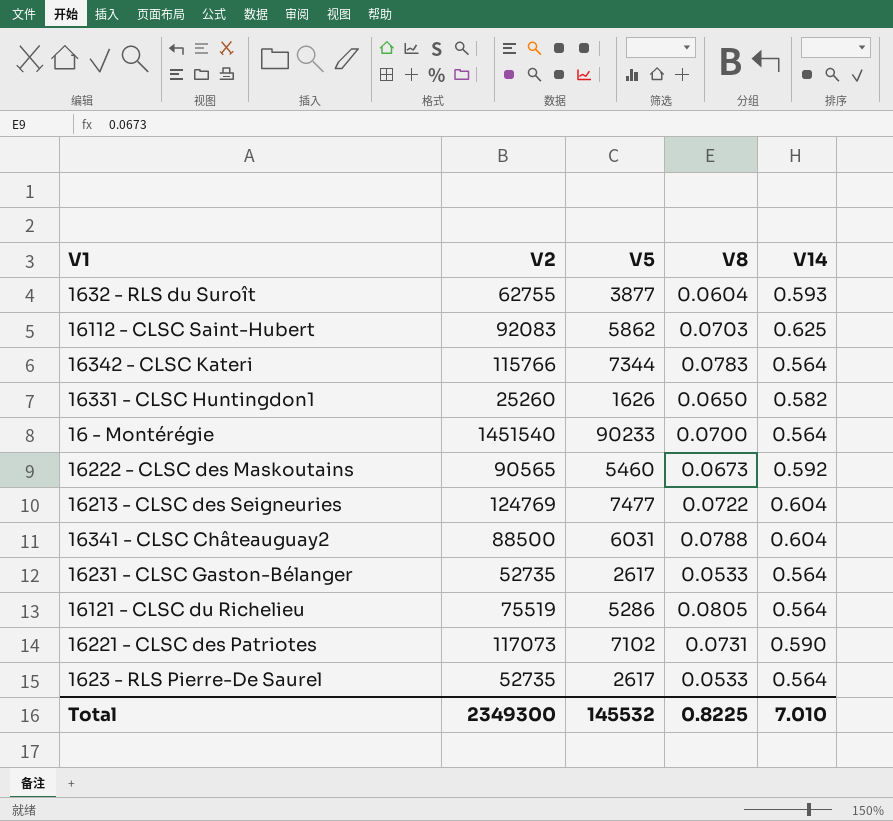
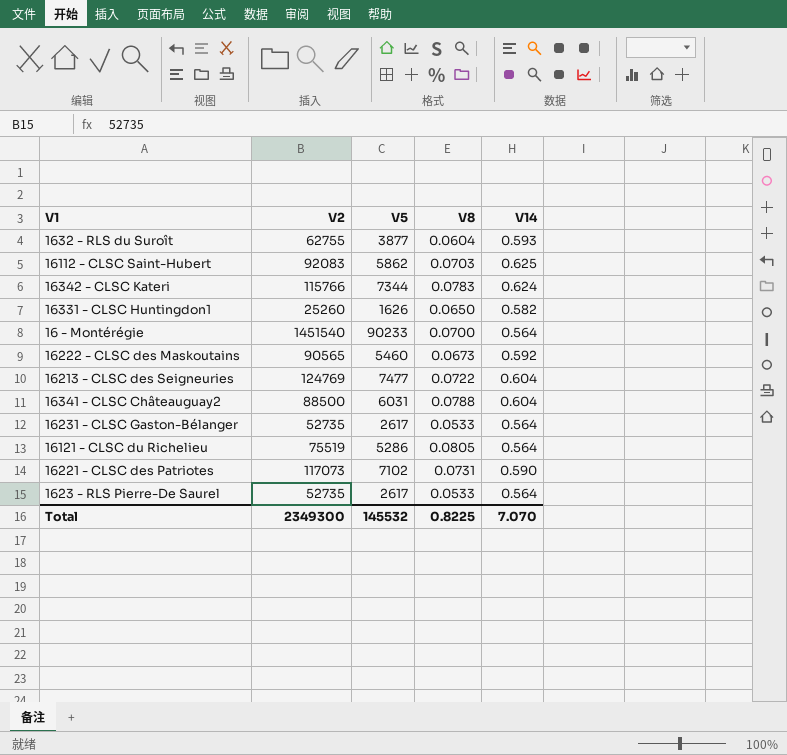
16342 - CLSC Kateri | V14: 0.564 -> 0.624
Total | V14: 7.010 -> 7.070

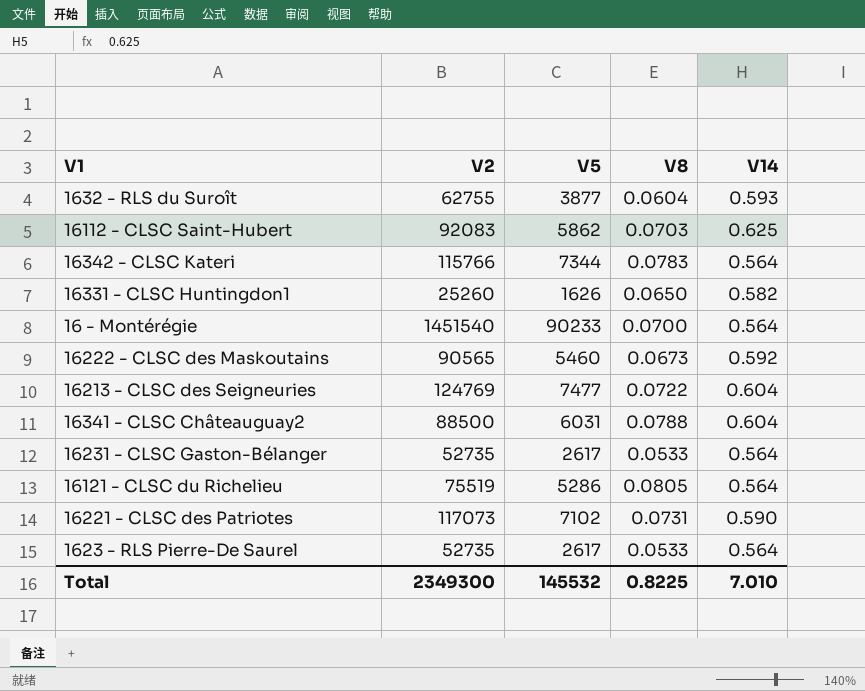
16342 - CLSC Kateri | V14: 0.624 -> 0.564
Total | V14: 7.070 -> 7.010

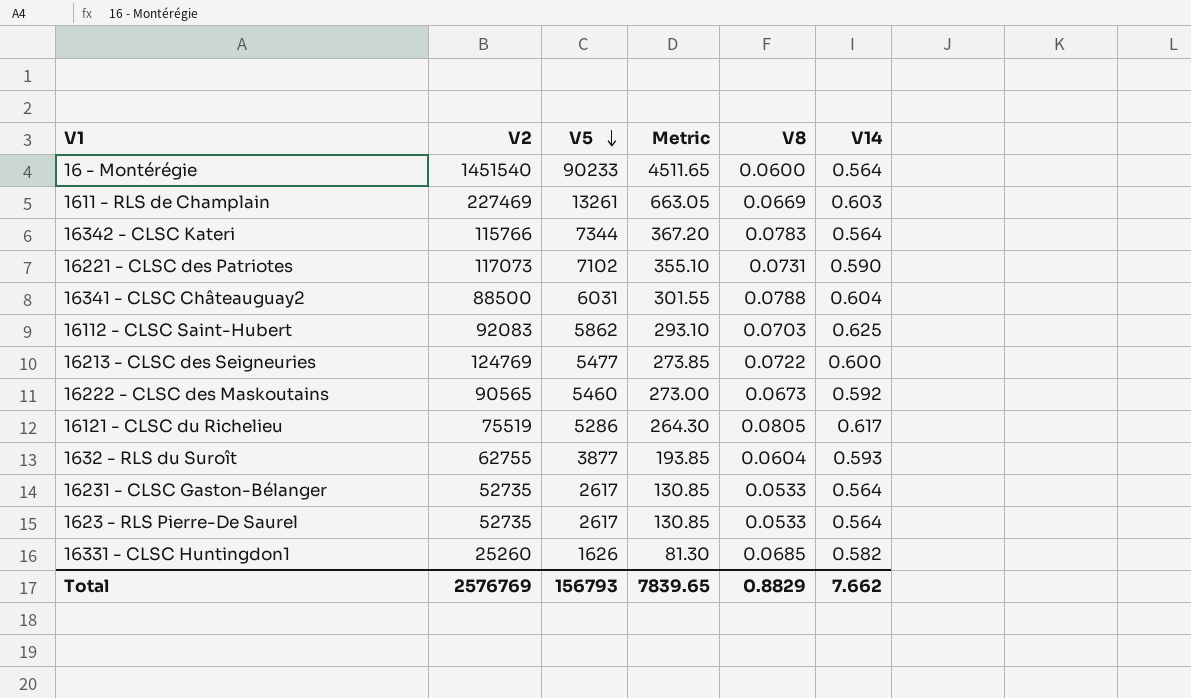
row order: none -> V5 descending
column Metric | formula: none -> [V5] * 0.05
16 - Montérégie | V8: 0.0700 -> 0.0600
row 1611 - RLS de Champlain: none -> 227469 | 13261 | 663.05 | 0.0669 | 0.603
16213 - CLSC des Seigneuries | V5: 7477 -> 5477
16213 - CLSC des Seigneuries | V14: 0.604 -> 0.600
16121 - CLSC du Richelieu | V14: 0.564 -> 0.617
16331 - CLSC Huntingdon1 | V8: 0.0650 -> 0.0685
Total | V2: 2349300 -> 2576769
Total | V5: 145532 -> 156793
Total | V8: 0.8225 -> 0.8829
Total | V14: 7.010 -> 7.662

